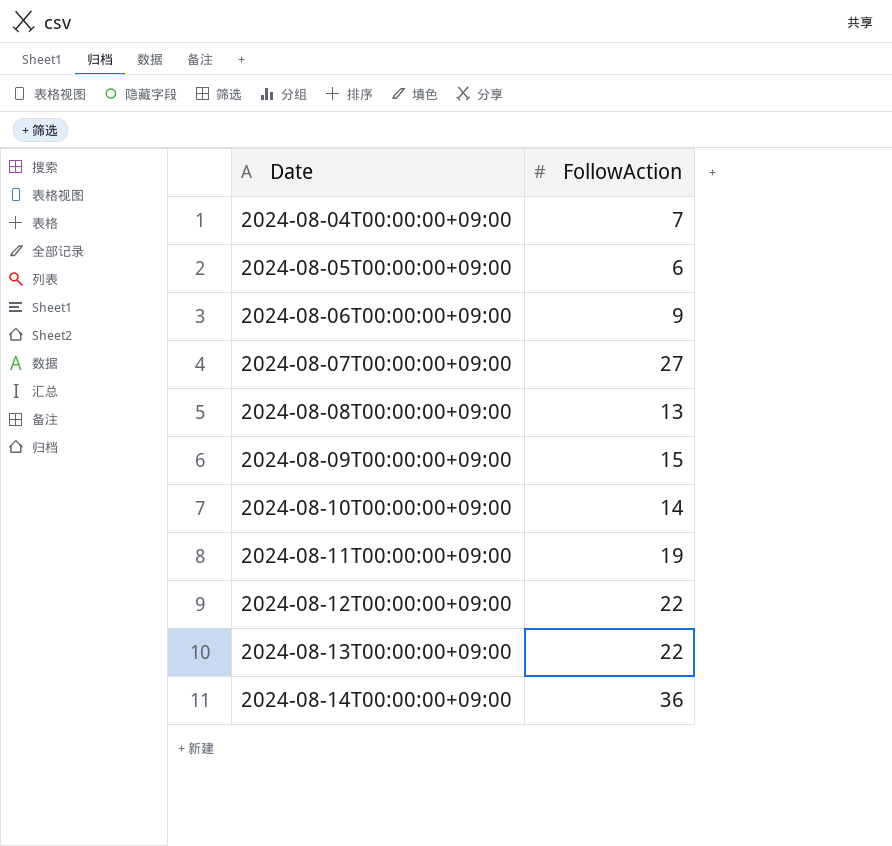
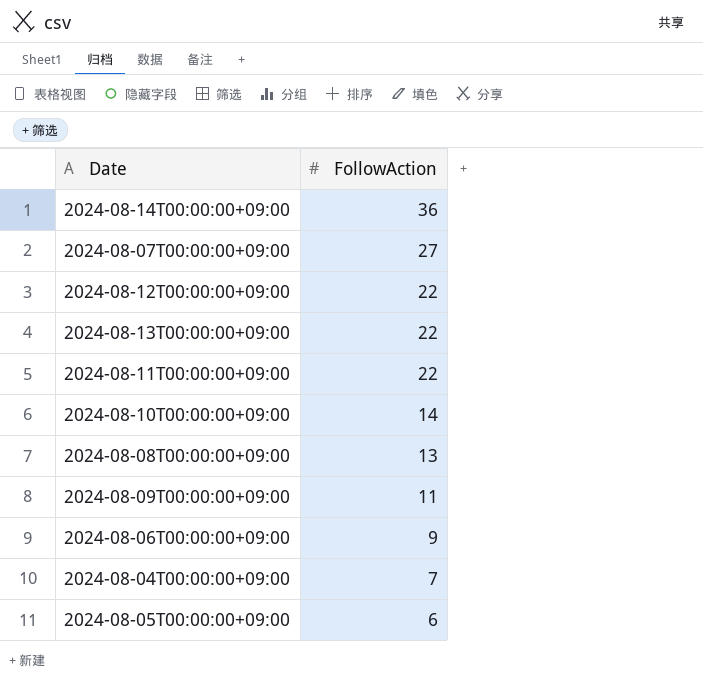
row order: Date ascending -> FollowAction descending
2024-08-11T00:00:00+09:00 | FollowAction: 19 -> 22
2024-08-09T00:00:00+09:00 | FollowAction: 15 -> 11

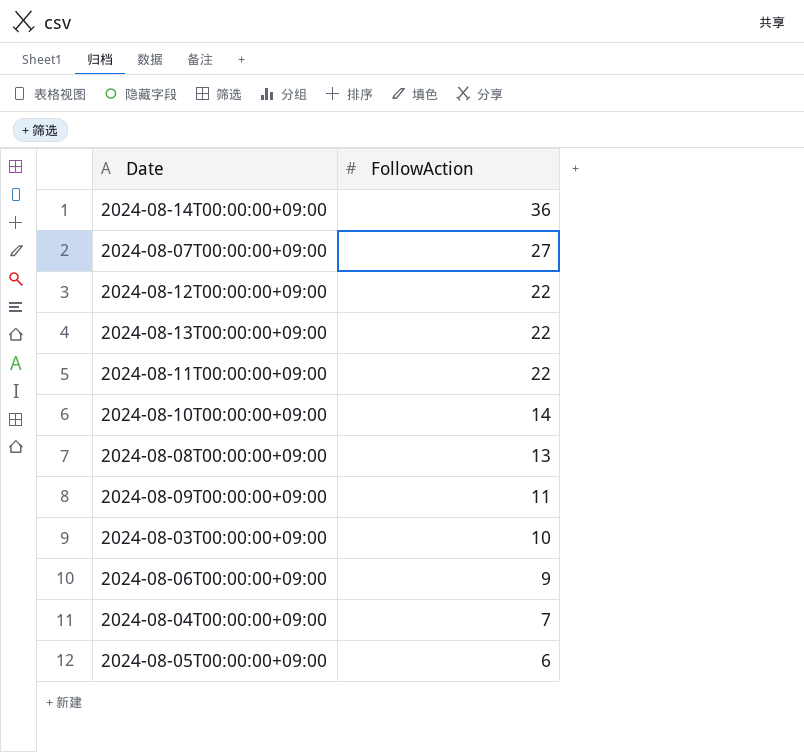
row 2024-08-03T00:00:00+09:00: none -> 10

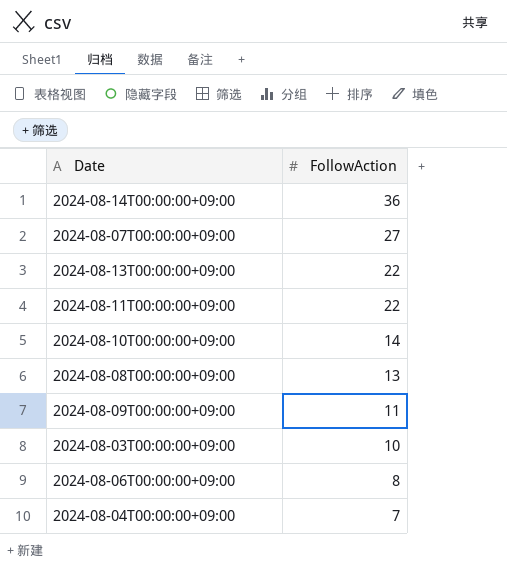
row 2024-08-12T00:00:00+09:00: 22 -> none
row 2024-08-05T00:00:00+09:00: 6 -> none
2024-08-06T00:00:00+09:00 | FollowAction: 9 -> 8

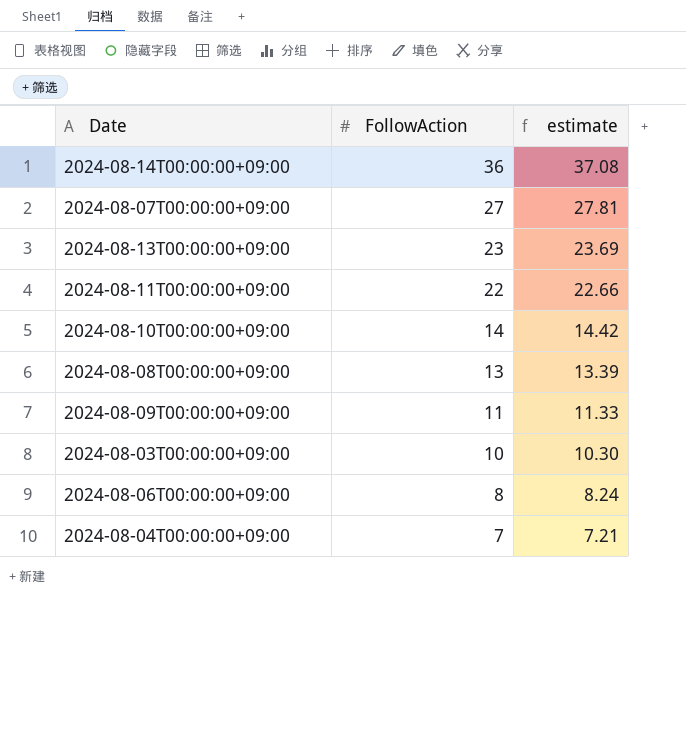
column estimate | formula: none -> [FollowAction] * 1.03
2024-08-13T00:00:00+09:00 | FollowAction: 22 -> 23

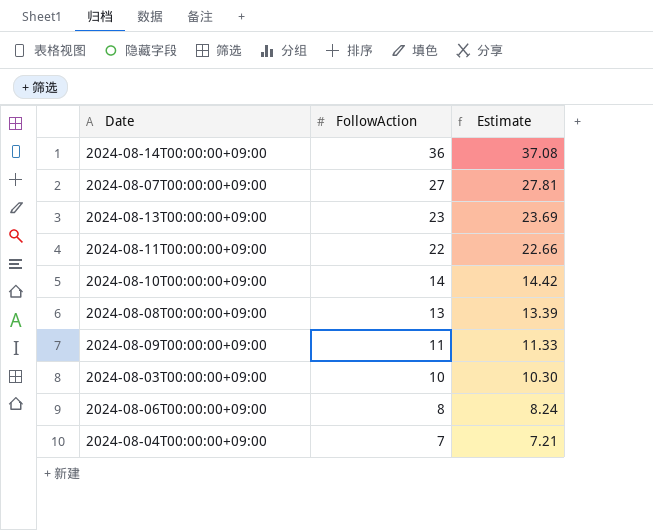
column name: estimate -> Estimate

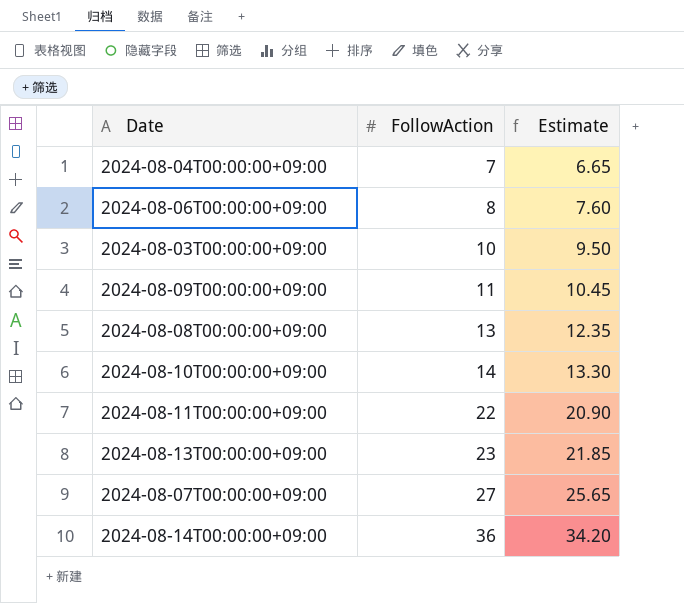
row order: FollowAction descending -> FollowAction ascending
column Estimate | formula: [FollowAction] * 1.03 -> [FollowAction] * 0.95

